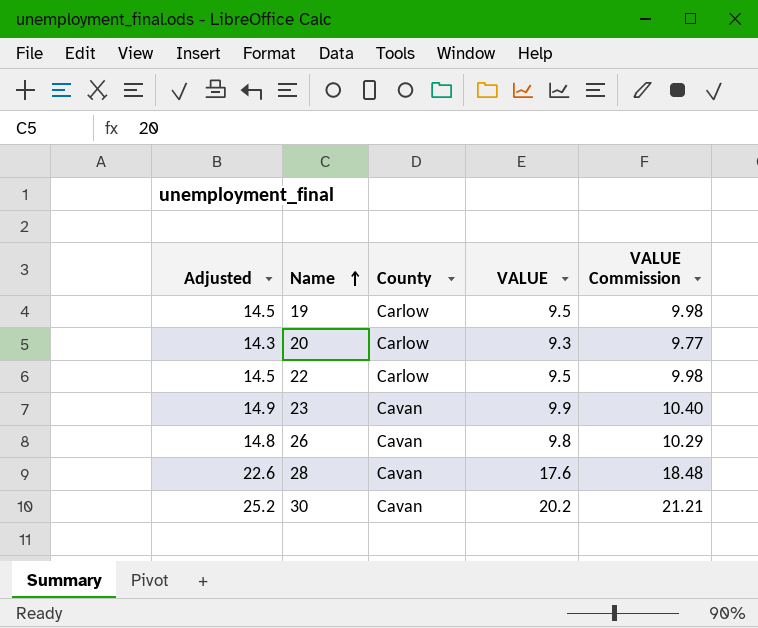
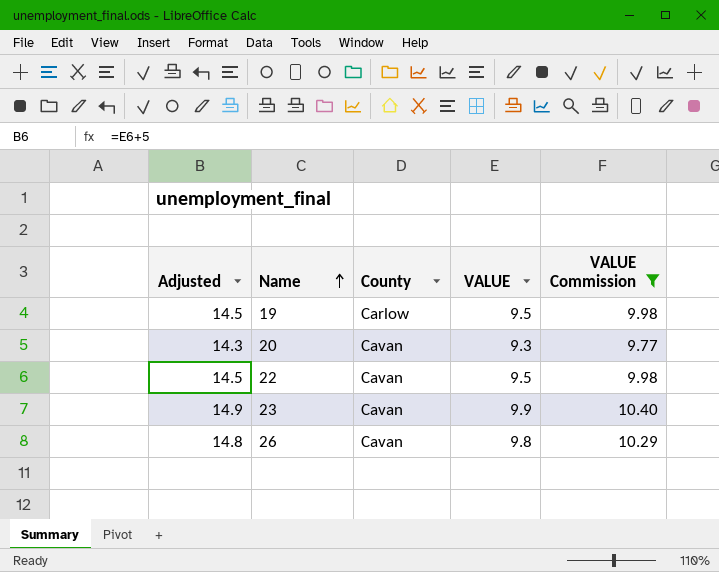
filter: none -> VALUE Commission <= 10.40
20 | County: Carlow -> Cavan
22 | County: Carlow -> Cavan

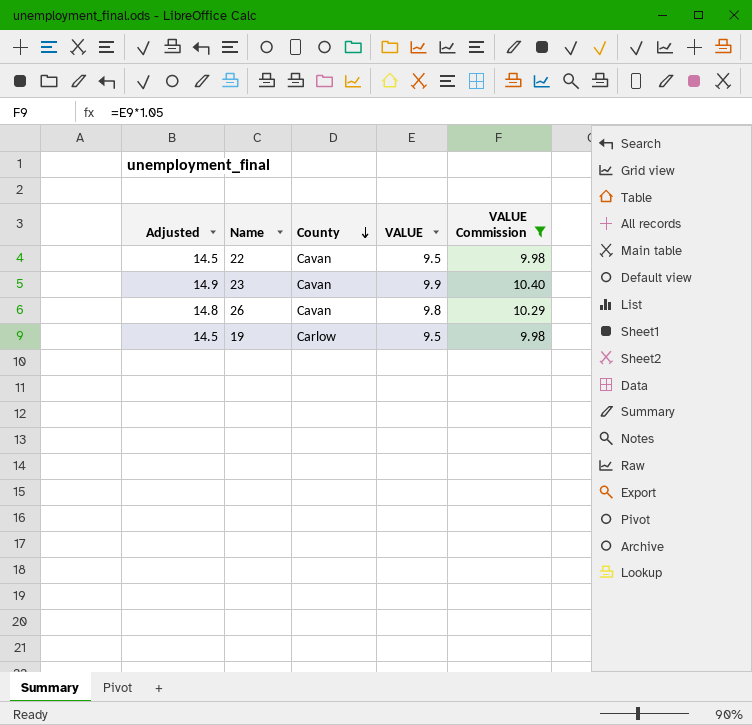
row order: Name ascending -> County descending
row 20: 14.3 | Cavan | 9.3 | 9.77 -> none

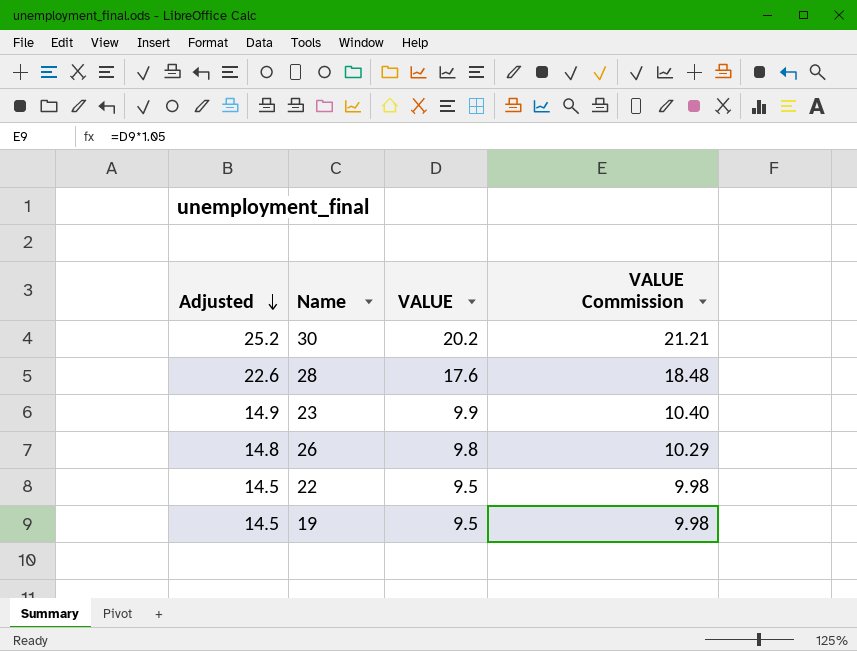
filter: VALUE Commission <= 10.40 -> none
row order: County descending -> Adjusted descending
column County | position: 3 -> none

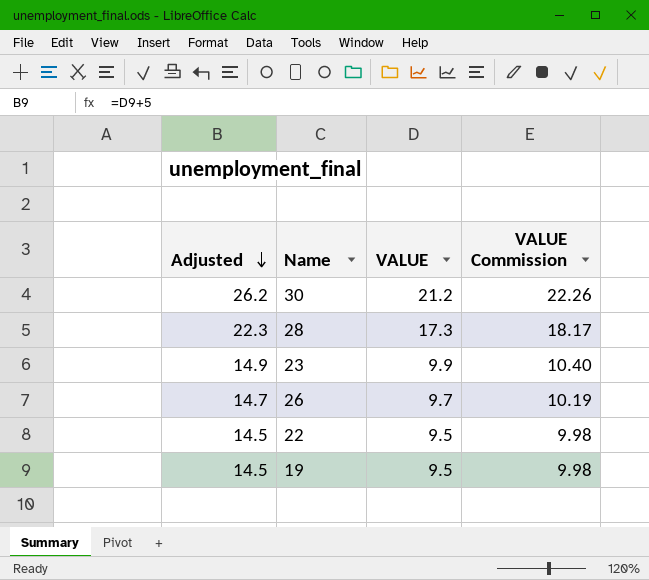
30 | Adjusted: 25.2 -> 26.2
30 | VALUE: 20.2 -> 21.2
30 | VALUE Commission: 21.21 -> 22.26
28 | Adjusted: 22.6 -> 22.3
28 | VALUE: 17.6 -> 17.3
28 | VALUE Commission: 18.48 -> 18.17
26 | Adjusted: 14.8 -> 14.7
26 | VALUE: 9.8 -> 9.7
26 | VALUE Commission: 10.29 -> 10.19

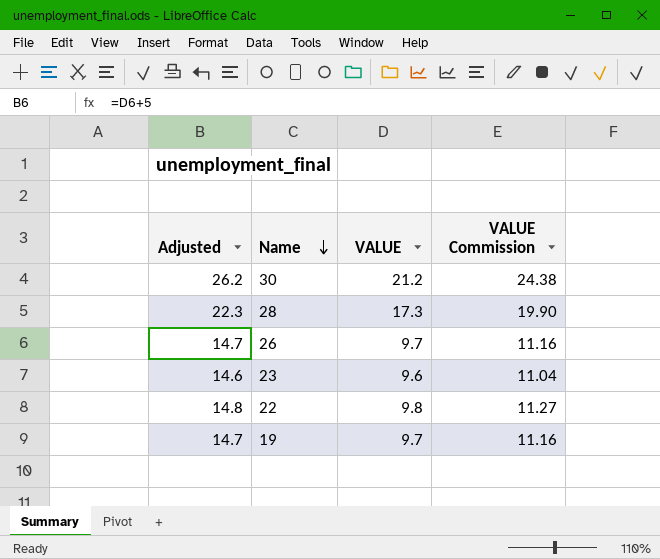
row order: Adjusted descending -> Name descending
column VALUE Commission | formula: [VALUE] * 1.05 -> [VALUE] * 1.15
23 | Adjusted: 14.9 -> 14.6
23 | VALUE: 9.9 -> 9.6
22 | Adjusted: 14.5 -> 14.8
22 | VALUE: 9.5 -> 9.8
19 | Adjusted: 14.5 -> 14.7
19 | VALUE: 9.5 -> 9.7

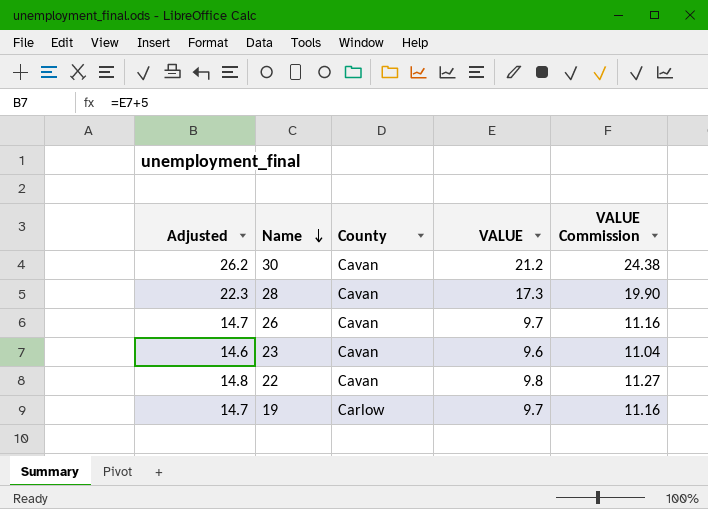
column County | position: none -> 3

